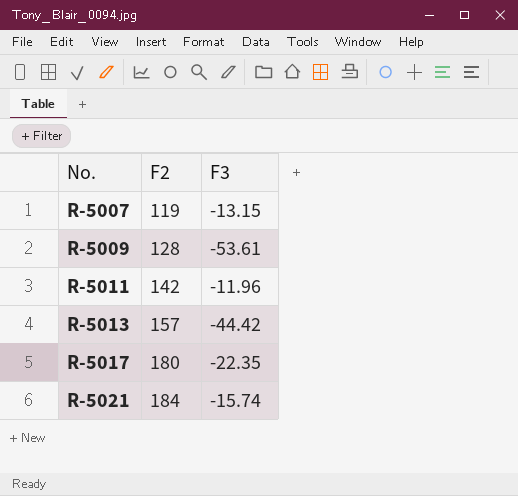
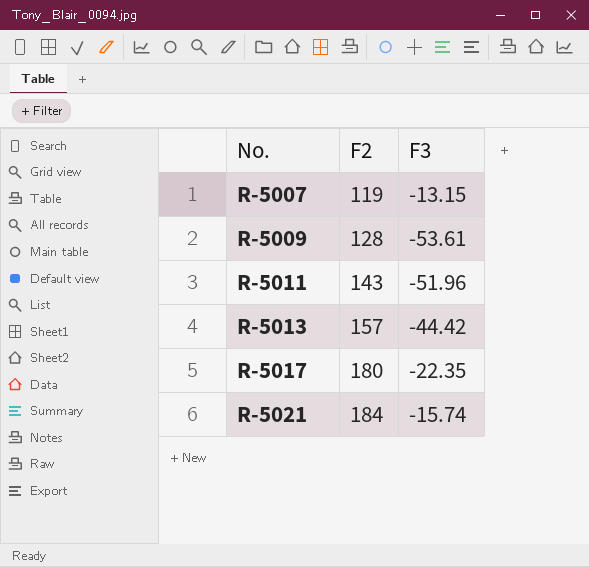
R-5011 | F2: 142 -> 143
R-5011 | F3: -11.96 -> -51.96

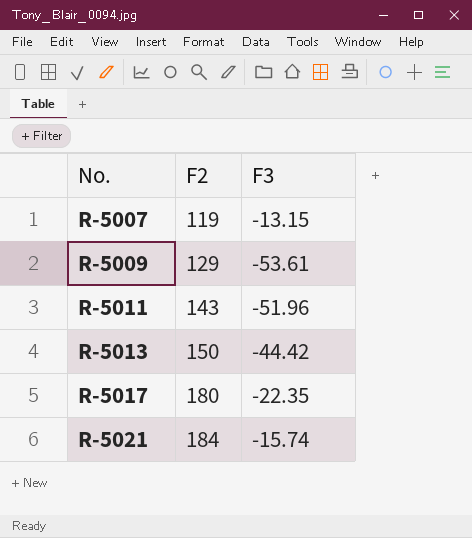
R-5009 | F2: 128 -> 129
R-5013 | F2: 157 -> 150

